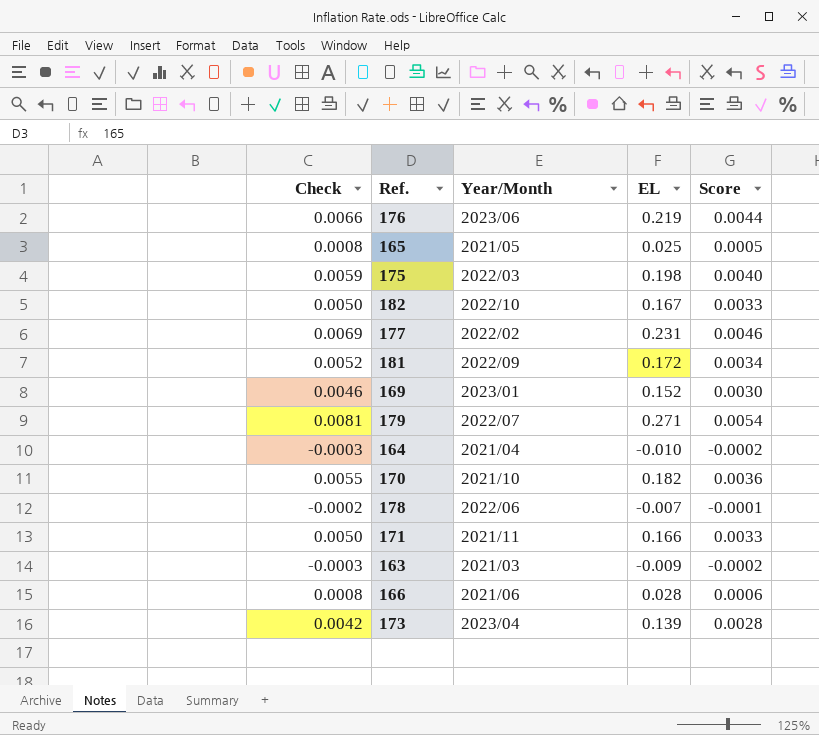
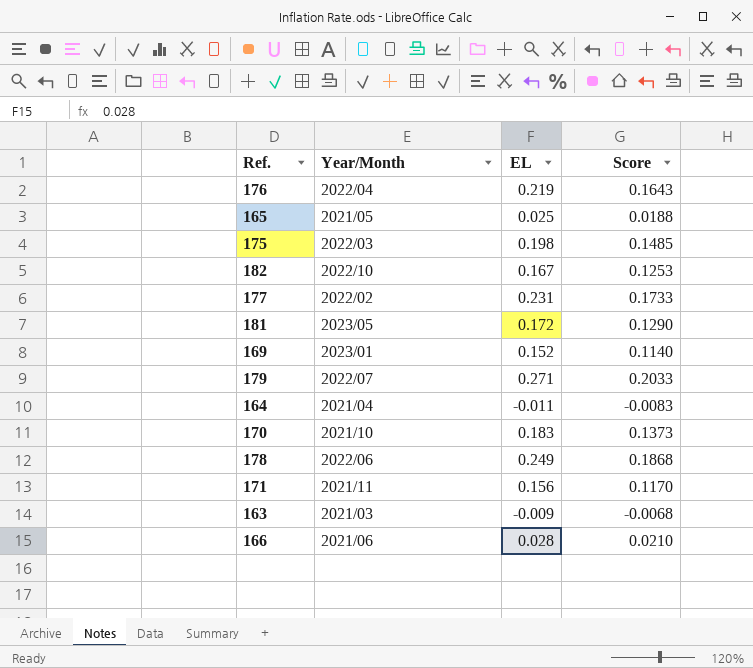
column Check | formula: [EL] * 0.03 -> none
column Score | formula: [EL] * 0.02 -> [EL] * 0.75
row 173: 0.0042 | 2023/04 | 0.139 | 0.0028 -> none
176 | Year/Month: 2023/06 -> 2022/04
181 | Year/Month: 2022/09 -> 2023/05
164 | EL: -0.010 -> -0.011
170 | EL: 0.182 -> 0.183
178 | EL: -0.007 -> 0.249
171 | EL: 0.166 -> 0.156

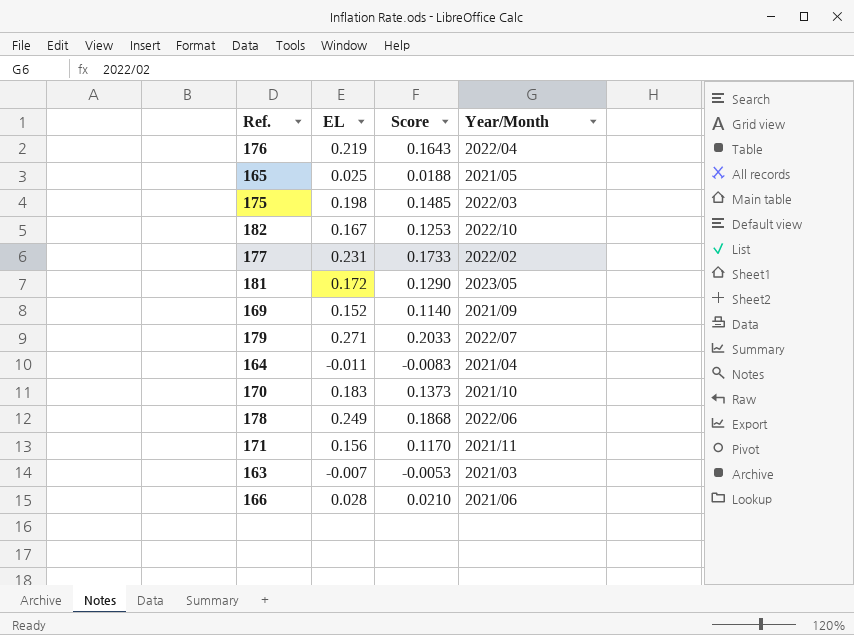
column Year/Month | position: 2 -> 4
169 | Year/Month: 2023/01 -> 2021/09
163 | EL: -0.009 -> -0.007
163 | Score: -0.0068 -> -0.0053

